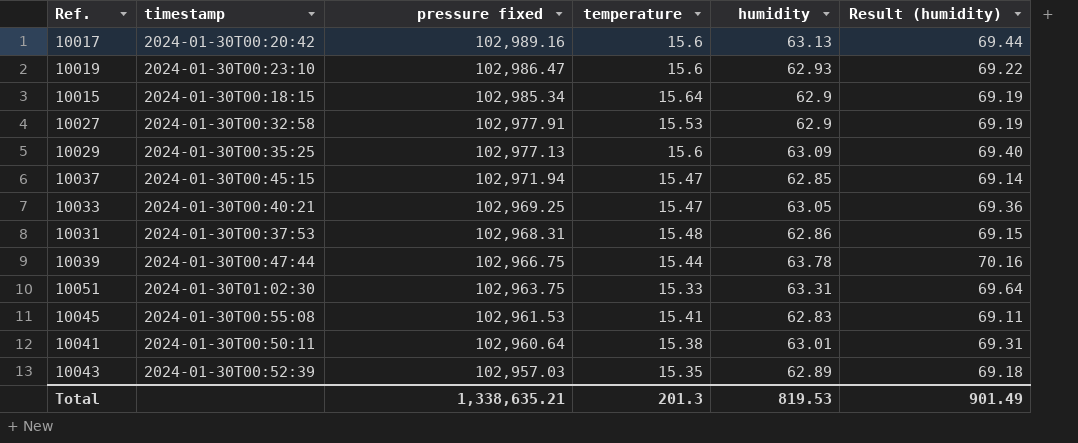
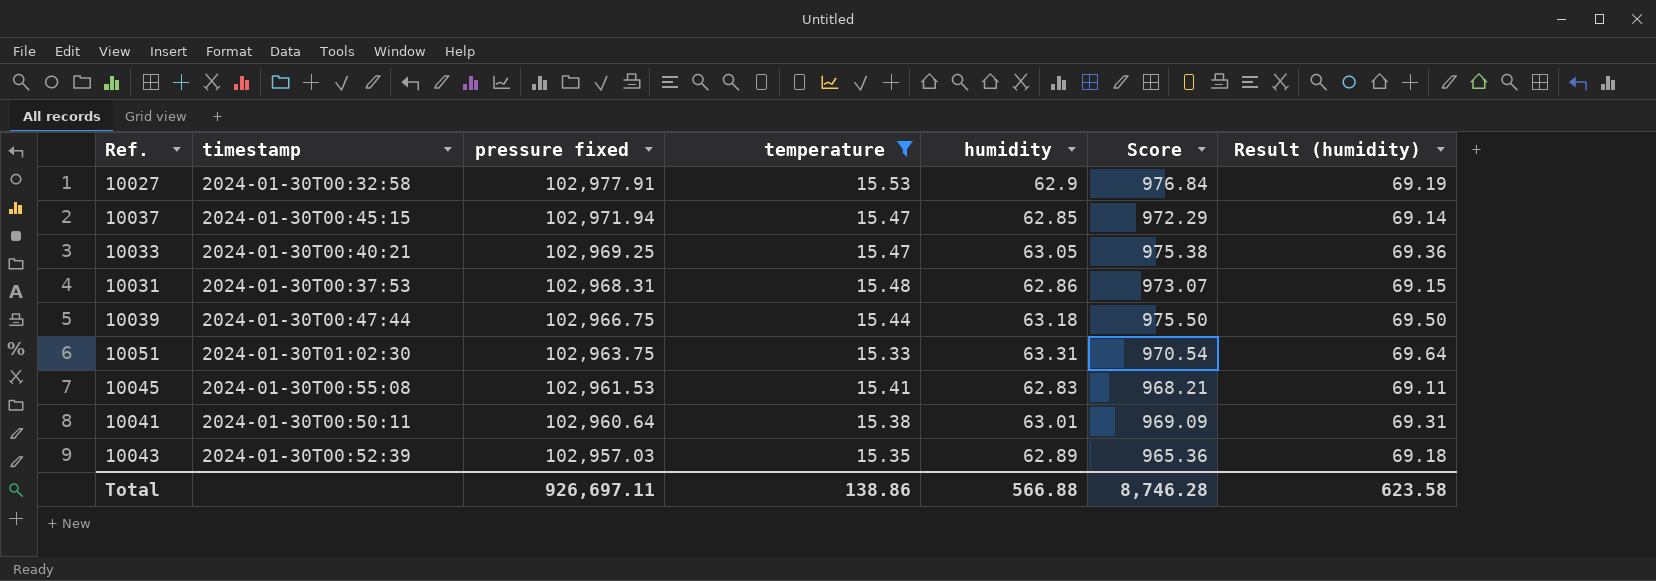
filter: none -> temperature <= 15.53
column Score | formula: none -> [temperature] * [humidity]
10039 | humidity: 63.78 -> 63.18
10039 | Result (humidity): 70.16 -> 69.50
Total | pressure fixed: 1,338,635.21 -> 926,697.11
Total | temperature: 201.3 -> 138.86
Total | humidity: 819.53 -> 566.88
Total | Result (humidity): 901.49 -> 623.58

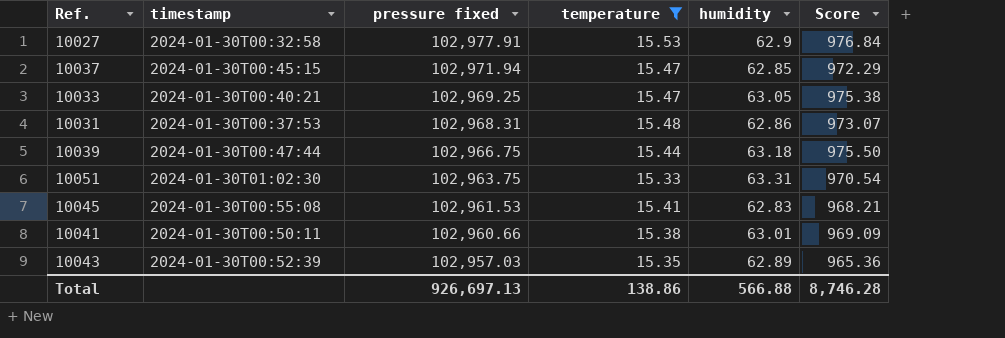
column Result (humidity) | formula: [humidity] * 1.1 -> none
10041 | pressure fixed: 102,960.64 -> 102,960.66
Total | pressure fixed: 926,697.11 -> 926,697.13

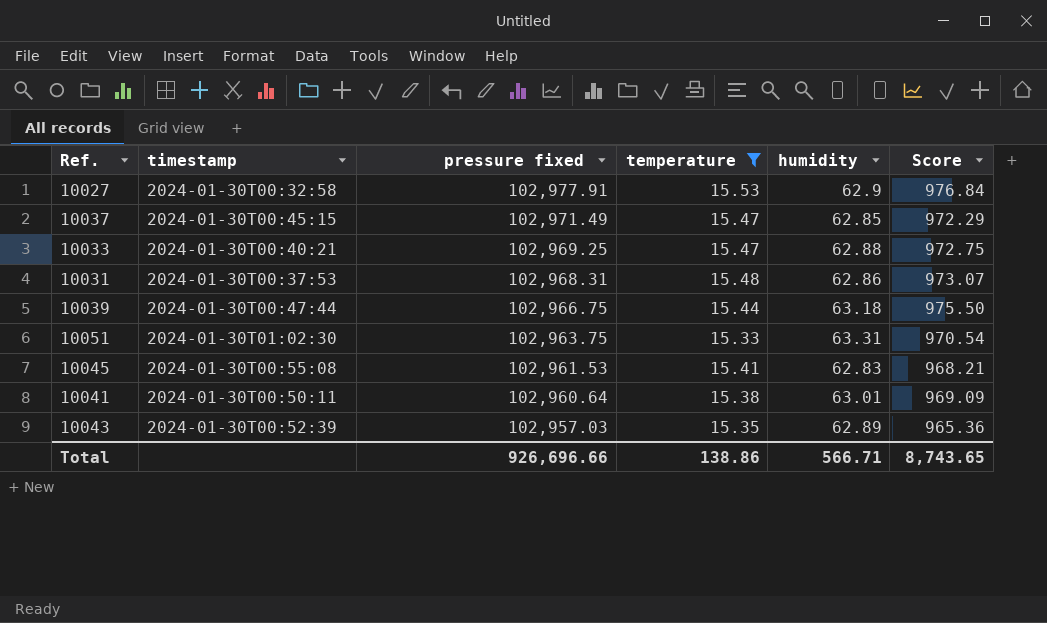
10037 | pressure fixed: 102,971.94 -> 102,971.49
10033 | humidity: 63.05 -> 62.88
10033 | Score: 975.38 -> 972.75
10041 | pressure fixed: 102,960.66 -> 102,960.64
Total | pressure fixed: 926,697.13 -> 926,696.66
Total | humidity: 566.88 -> 566.71
Total | Score: 8,746.28 -> 8,743.65

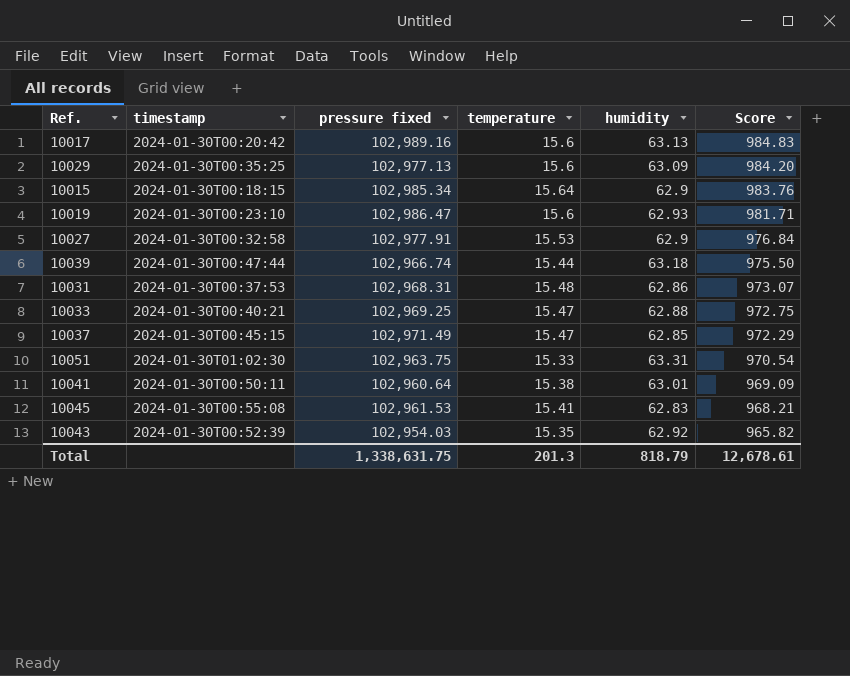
filter: temperature <= 15.53 -> none
row order: pressure fixed descending -> Score descending
10039 | pressure fixed: 102,966.75 -> 102,966.74
10043 | pressure fixed: 102,957.03 -> 102,954.03
10043 | humidity: 62.89 -> 62.92
10043 | Score: 965.36 -> 965.82
Total | pressure fixed: 926,696.66 -> 1,338,631.75
Total | temperature: 138.86 -> 201.3
Total | humidity: 566.71 -> 818.79
Total | Score: 8,743.65 -> 12,678.61

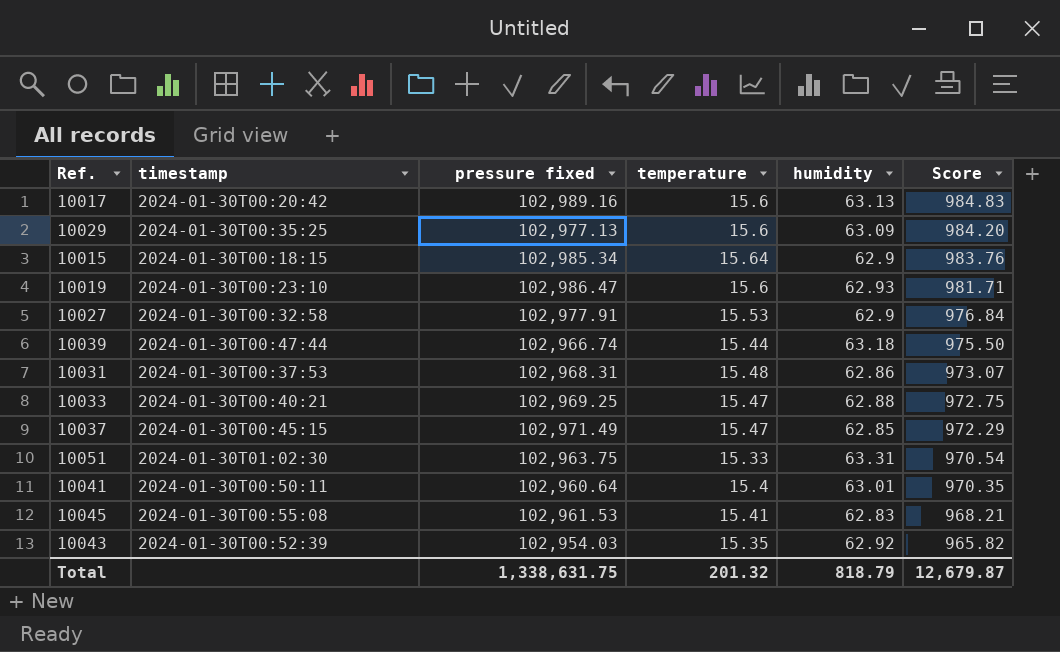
10041 | temperature: 15.38 -> 15.4
10041 | Score: 969.09 -> 970.35
Total | temperature: 201.3 -> 201.32
Total | Score: 12,678.61 -> 12,679.87

